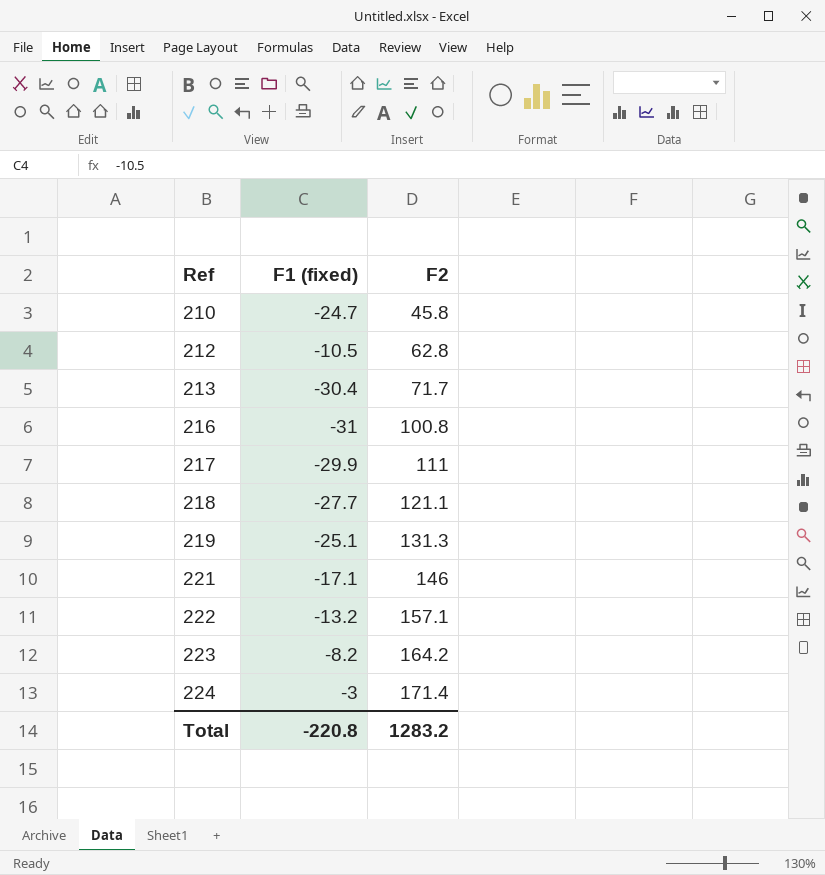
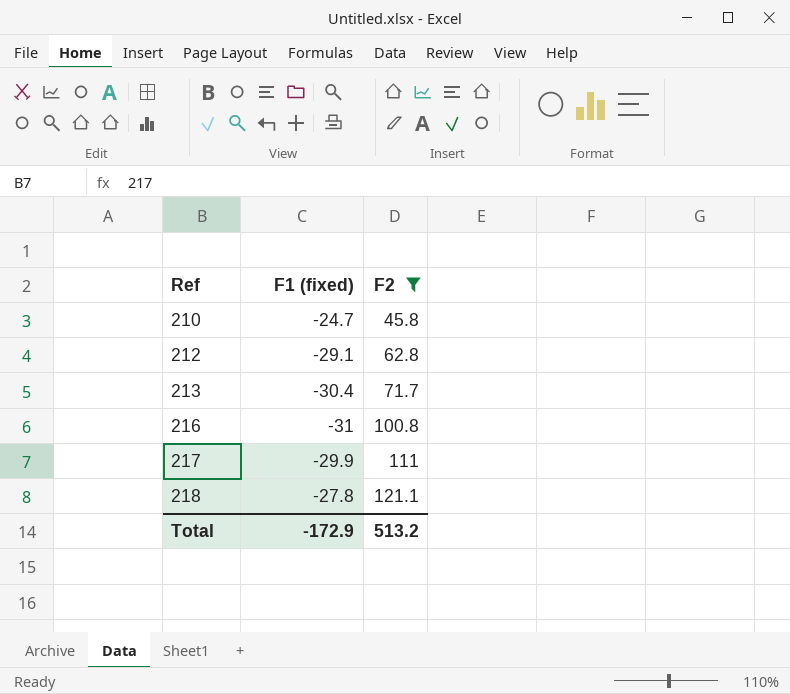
filter: none -> F2 <= 121.1
212 | F1 (fixed): -10.5 -> -29.1
218 | F1 (fixed): -27.7 -> -27.8
Total | F1 (fixed): -220.8 -> -172.9
Total | F2: 1283.2 -> 513.2

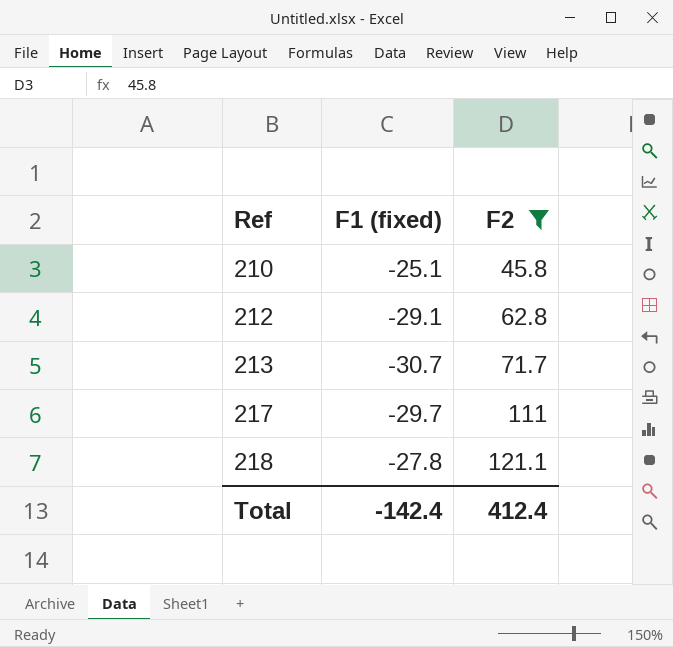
row 216: -31 | 100.8 -> none
210 | F1 (fixed): -24.7 -> -25.1
213 | F1 (fixed): -30.4 -> -30.7
217 | F1 (fixed): -29.9 -> -29.7
Total | F1 (fixed): -172.9 -> -142.4
Total | F2: 513.2 -> 412.4

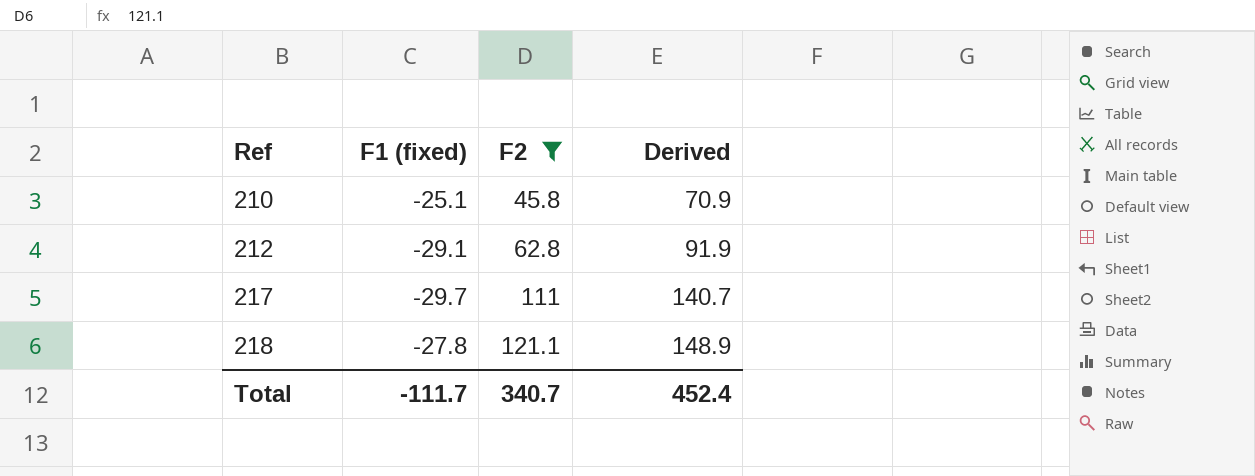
column Derived | formula: none -> [F2] - [F1 (fixed)]
row 213: -30.7 | 71.7 -> none
Total | F1 (fixed): -142.4 -> -111.7
Total | F2: 412.4 -> 340.7

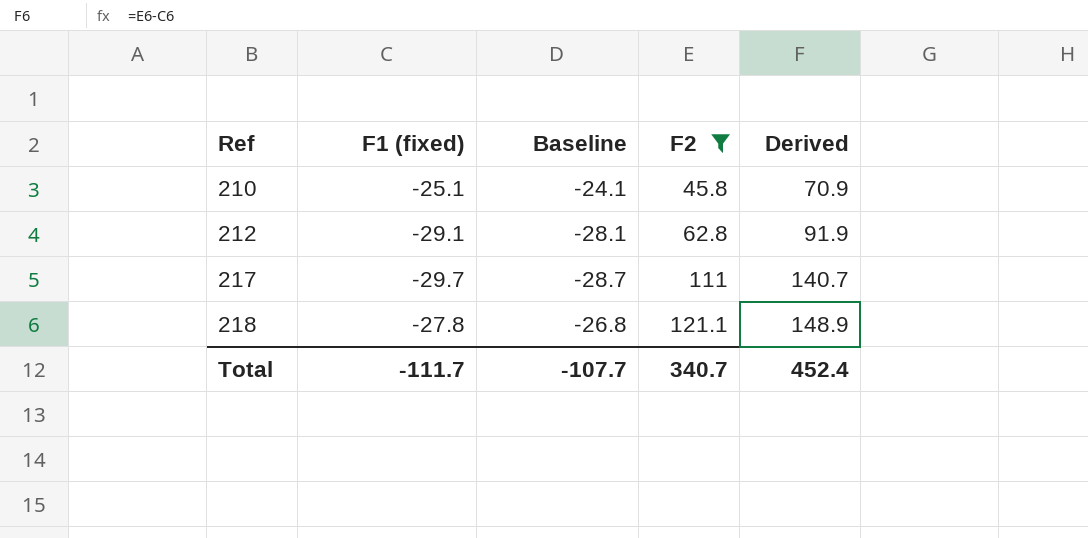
column Baseline | formula: none -> [F1 (fixed)] + 1

